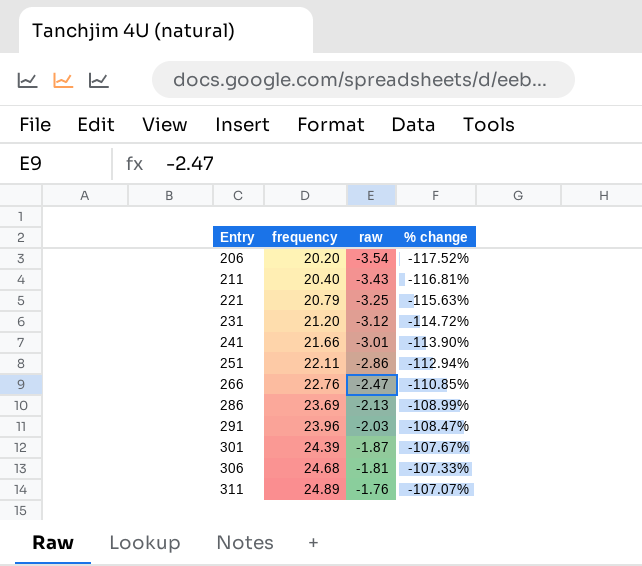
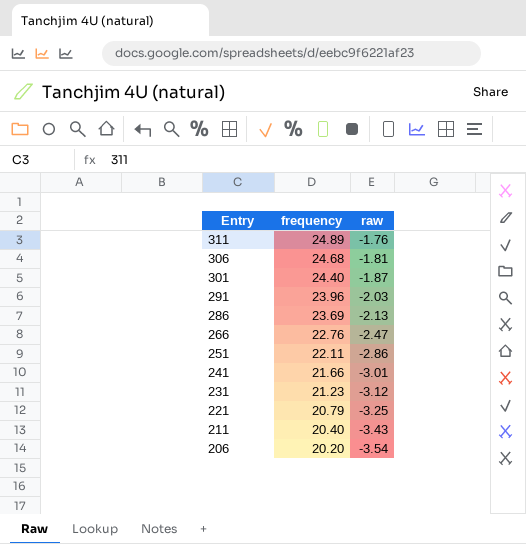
row order: Entry ascending -> Entry descending
column % change | formula: ([raw] - [frequency]) / [frequency] -> none
301 | frequency: 24.39 -> 24.40
231 | frequency: 21.20 -> 21.23

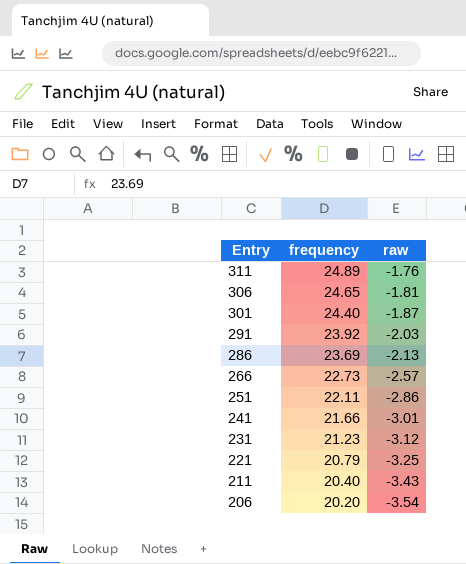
306 | frequency: 24.68 -> 24.65
291 | frequency: 23.96 -> 23.92
266 | frequency: 22.76 -> 22.73
266 | raw: -2.47 -> -2.57

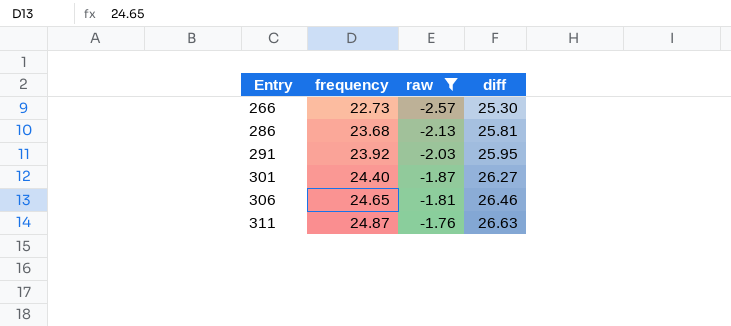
filter: none -> raw >= -2.57
row order: Entry descending -> Entry ascending
column diff | formula: none -> [frequency] - [raw]
286 | frequency: 23.69 -> 23.68
311 | frequency: 24.89 -> 24.87

